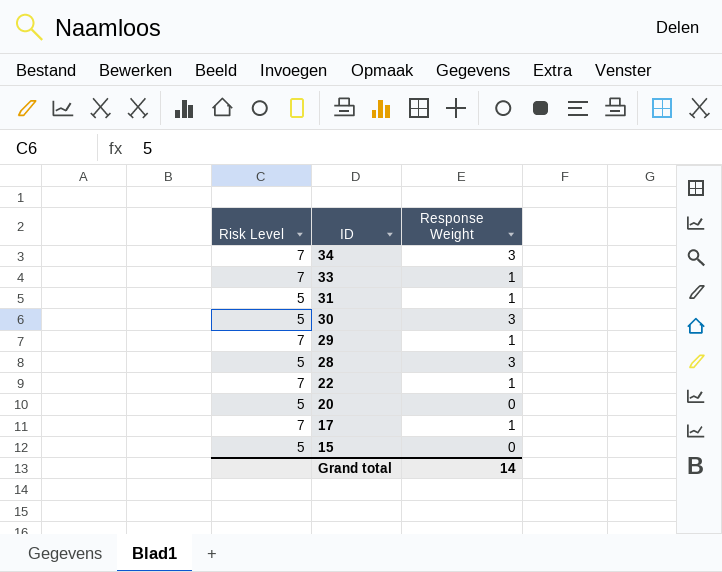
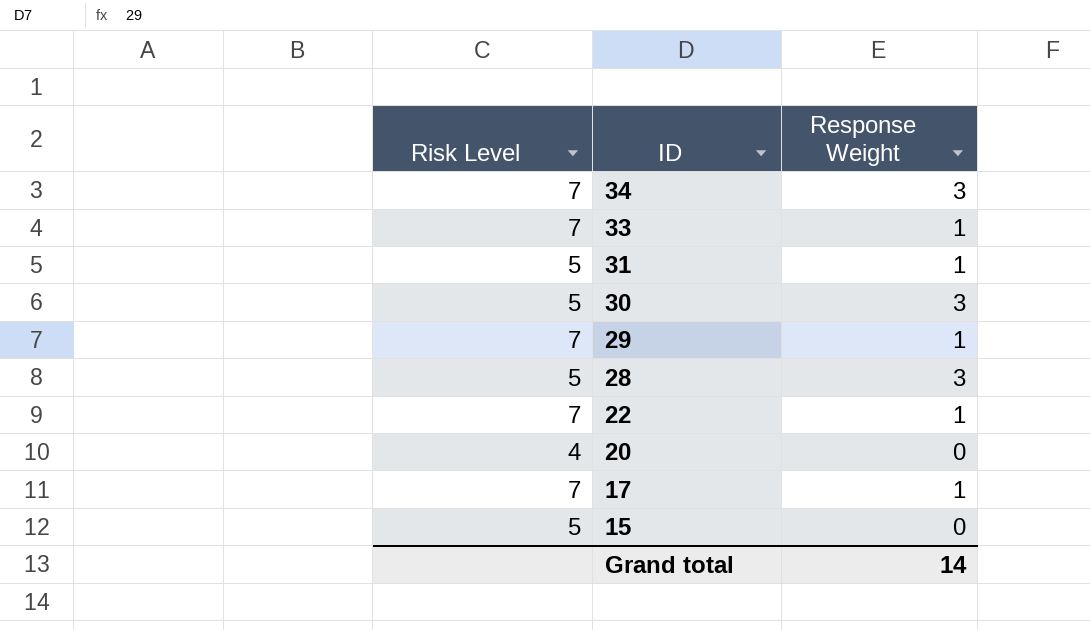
20 | Risk Level: 5 -> 4

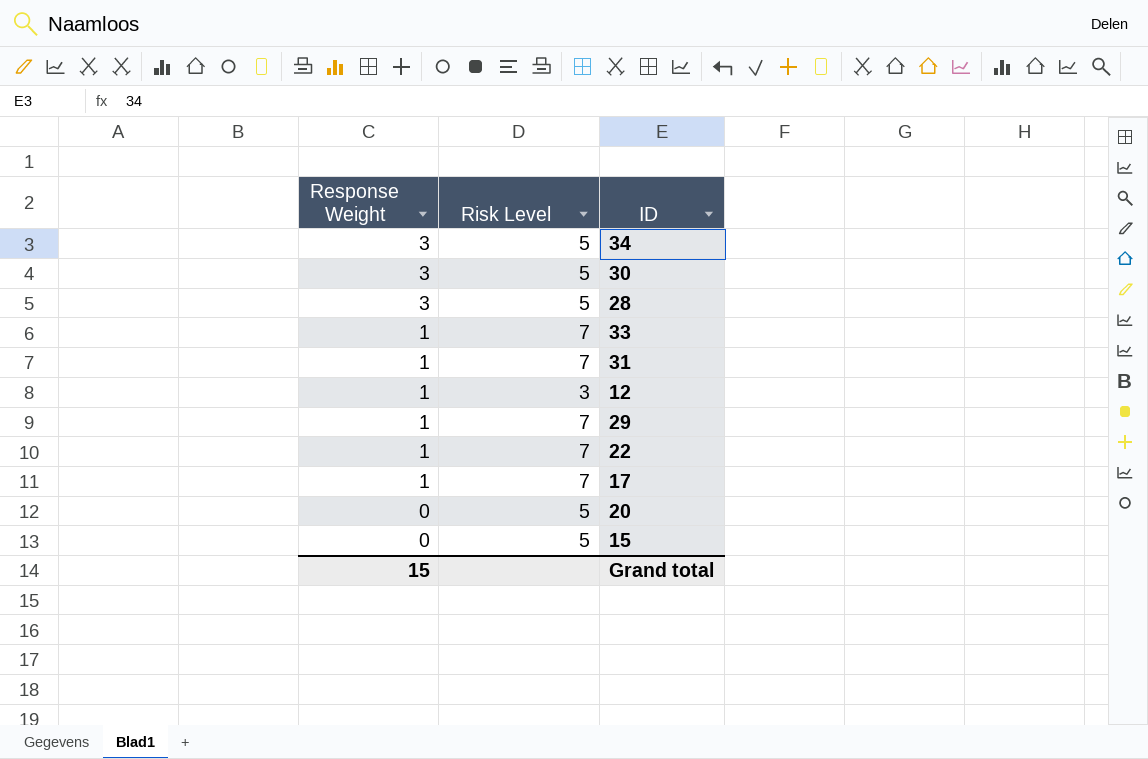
row order: ID descending -> Response Weight descending
column Response Weight | position: 3 -> 1
34 | Risk Level: 7 -> 5
31 | Risk Level: 5 -> 7
row 12: none -> 1 | 3
20 | Risk Level: 4 -> 5
Grand total | Response Weight: 14 -> 15

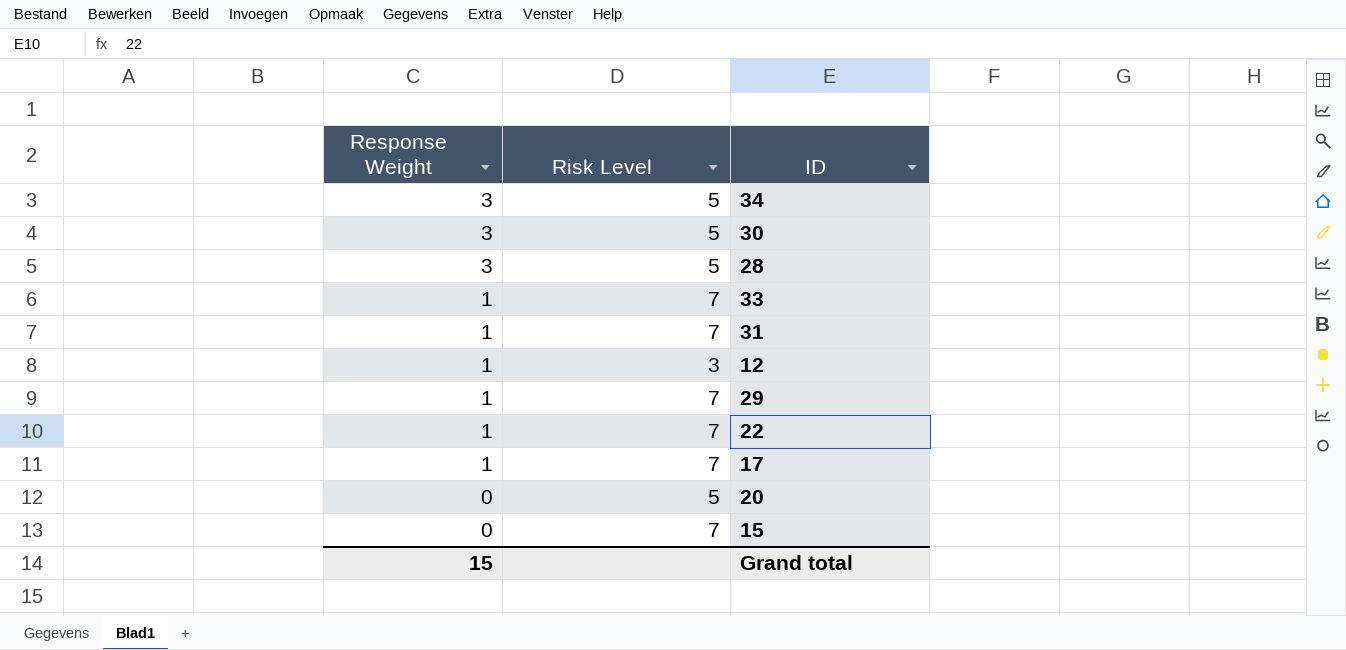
15 | Risk Level: 5 -> 7

